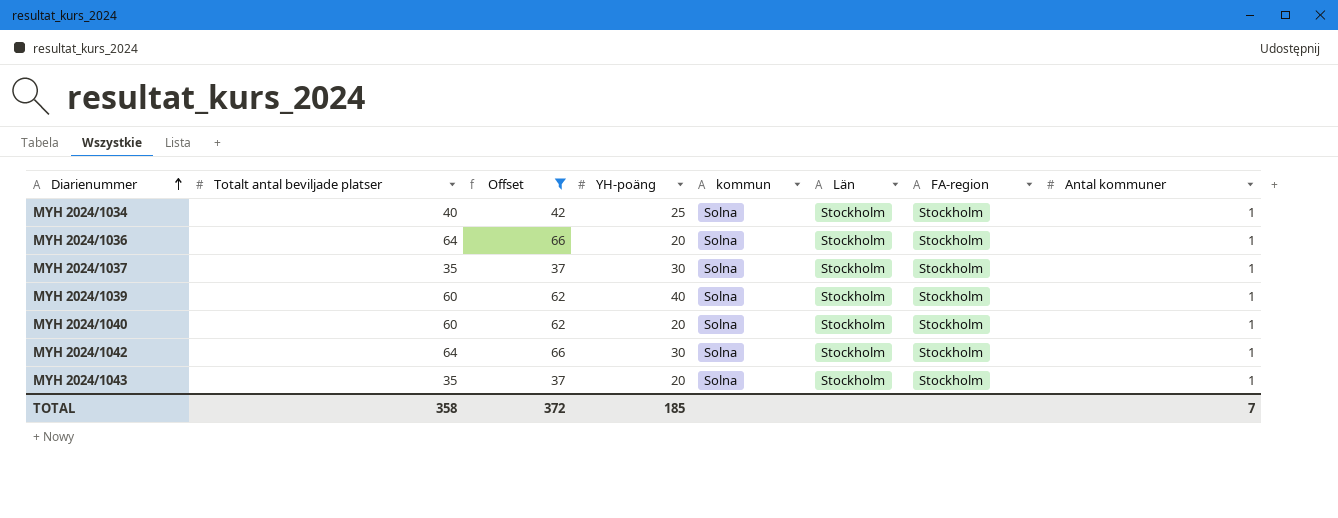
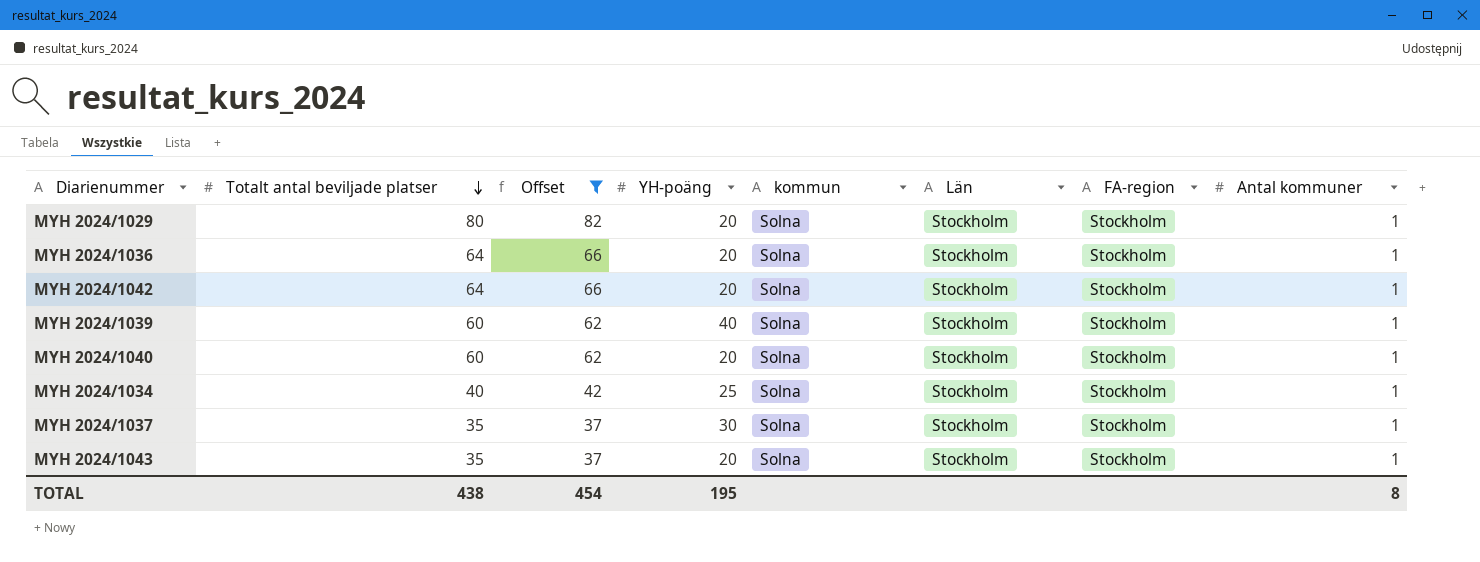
row order: Diarienummer ascending -> Totalt antal beviljade platser descending
row MYH 2024/1029: none -> 80 | 82 | 20 | Solna | Stockholm | Stockholm | 1
MYH 2024/1042 | YH-poäng: 30 -> 20
TOTAL | Totalt antal beviljade platser: 358 -> 438
TOTAL | Offset: 372 -> 454
TOTAL | YH-poäng: 185 -> 195
TOTAL | Antal kommuner: 7 -> 8

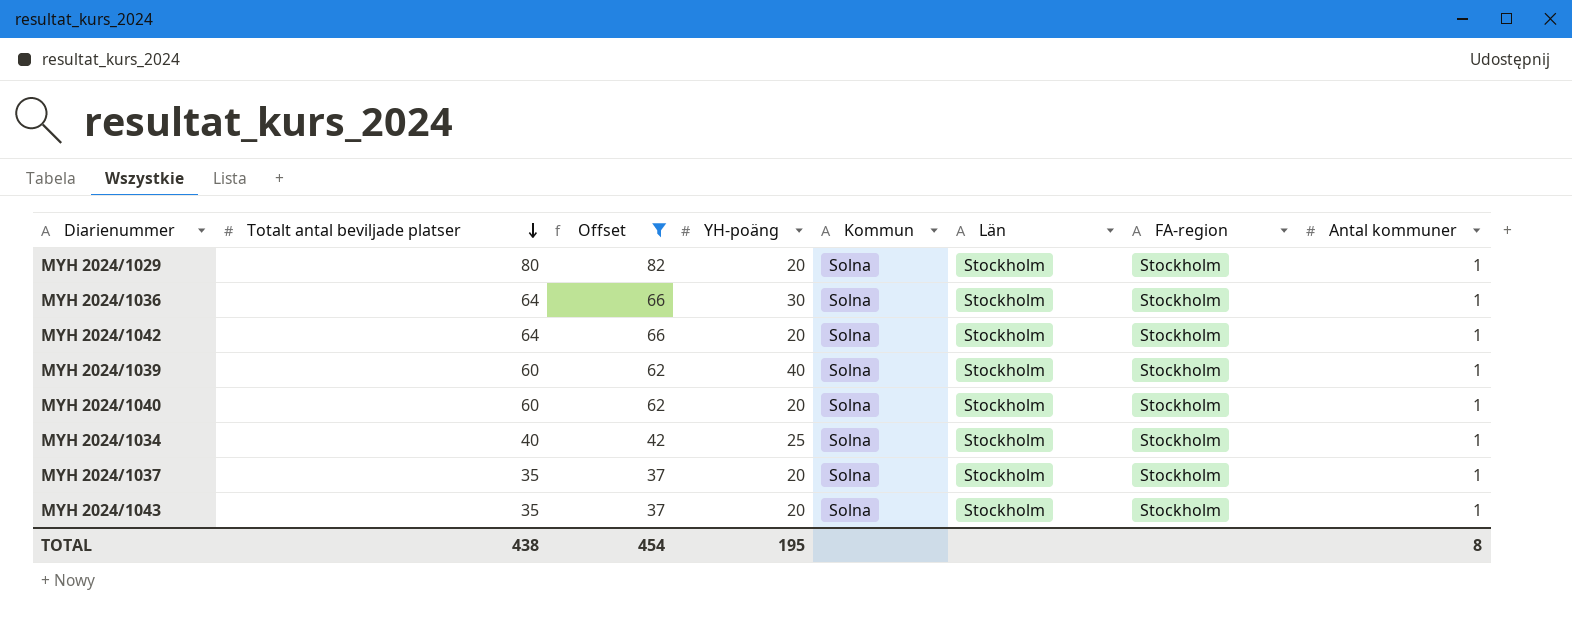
column name: kommun -> Kommun
MYH 2024/1036 | YH-poäng: 20 -> 30
MYH 2024/1037 | YH-poäng: 30 -> 20

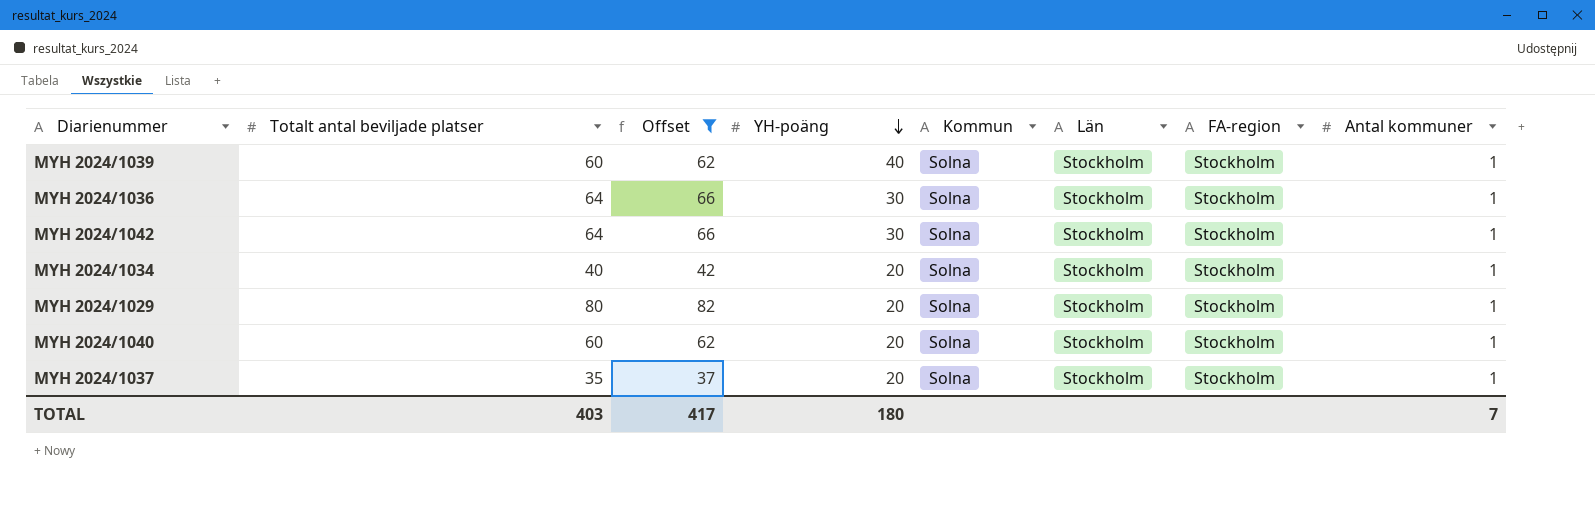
row order: Totalt antal beviljade platser descending -> YH-poäng descending
row MYH 2024/1043: 35 | 37 | 20 | Solna | Stockholm | Stockholm | 1 -> none
MYH 2024/1042 | YH-poäng: 20 -> 30
MYH 2024/1034 | YH-poäng: 25 -> 20
TOTAL | Totalt antal beviljade platser: 438 -> 403
TOTAL | Offset: 454 -> 417
TOTAL | YH-poäng: 195 -> 180
TOTAL | Antal kommuner: 8 -> 7

